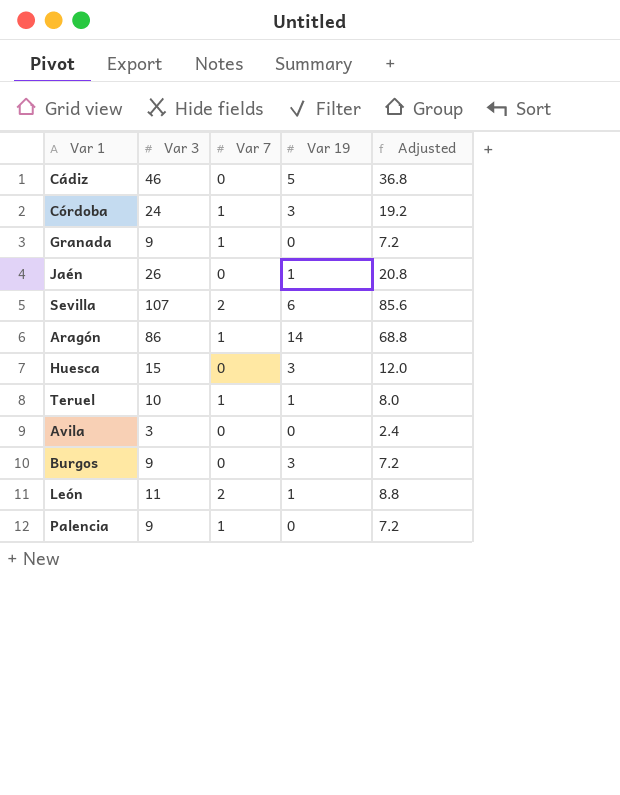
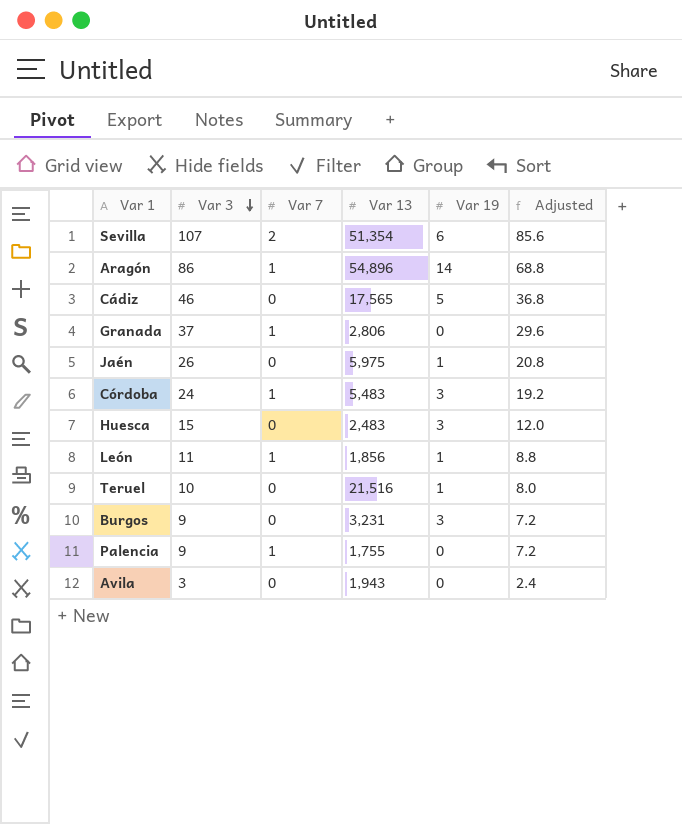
row order: none -> Var 3 descending
column Var 13 | position: none -> 4
Granada | Var 3: 9 -> 37
Granada | Adjusted: 7.2 -> 29.6
León | Var 7: 2 -> 1
Teruel | Var 7: 1 -> 0

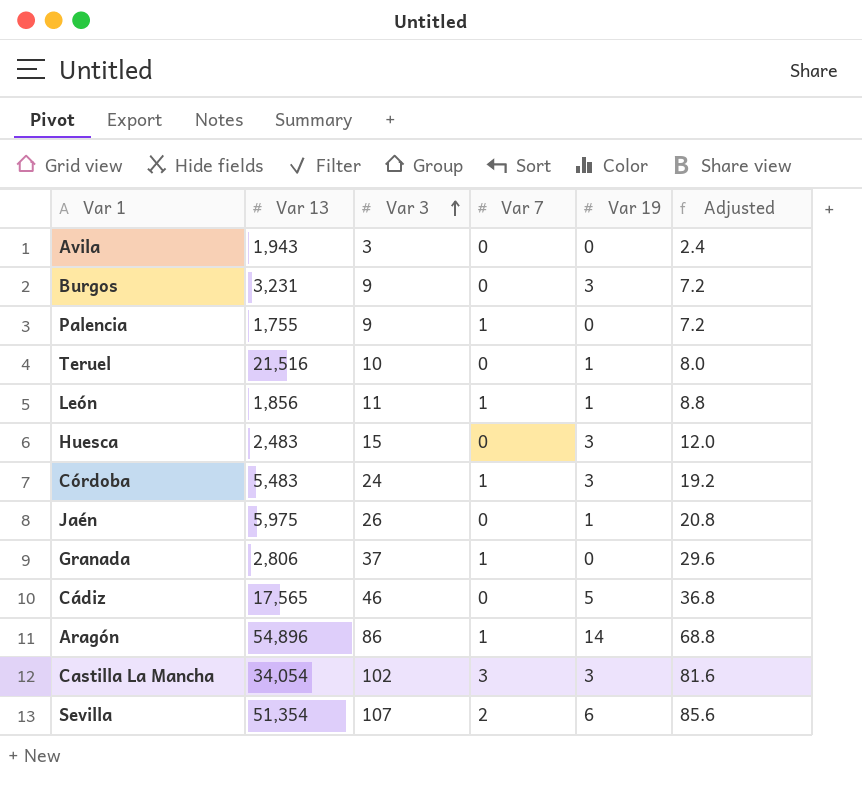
row order: Var 3 descending -> Var 3 ascending
column Var 13 | position: 4 -> 2
row Castilla La Mancha: none -> 34,054 | 102 | 3 | 3 | 81.6

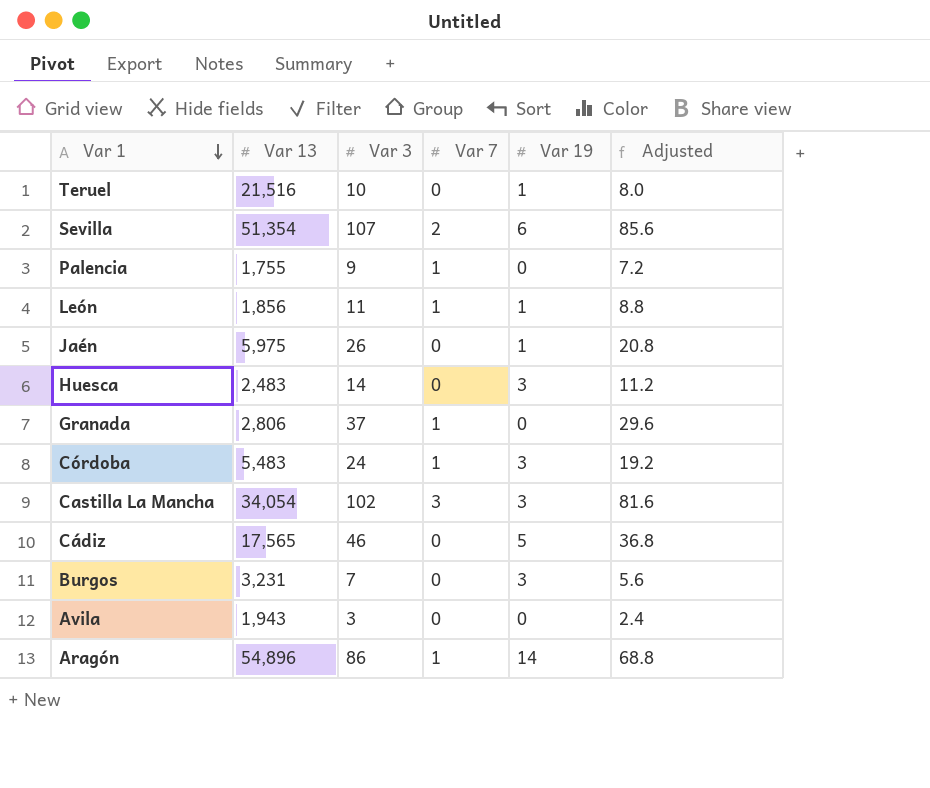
row order: Var 3 ascending -> Var 1 descending
Huesca | Var 3: 15 -> 14
Huesca | Adjusted: 12.0 -> 11.2
Burgos | Var 3: 9 -> 7
Burgos | Adjusted: 7.2 -> 5.6

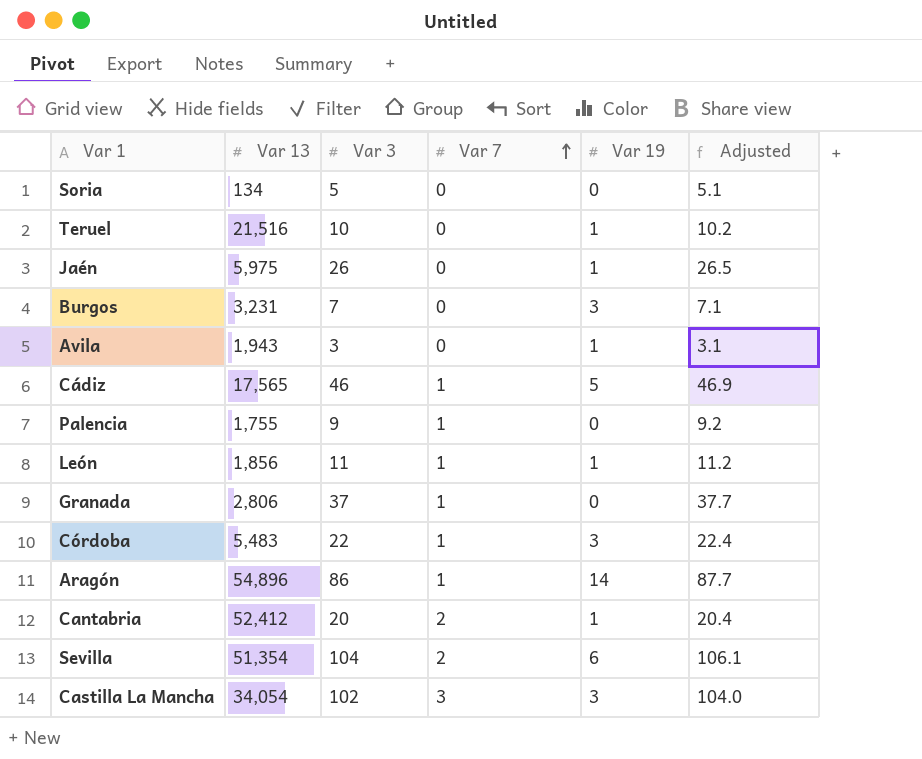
row order: Var 1 descending -> Var 7 ascending
column Adjusted | formula: [Var 3] * 0.8 -> [Var 3] * 1.02
row Huesca: 2,483 | 14 | 0 | 3 | 11.2 -> none
row Soria: none -> 134 | 5 | 0 | 0 | 5.1
Avila | Var 19: 0 -> 1
Cádiz | Var 7: 0 -> 1
Córdoba | Var 3: 24 -> 22
row Cantabria: none -> 52,412 | 20 | 2 | 1 | 20.4
Sevilla | Var 3: 107 -> 104

